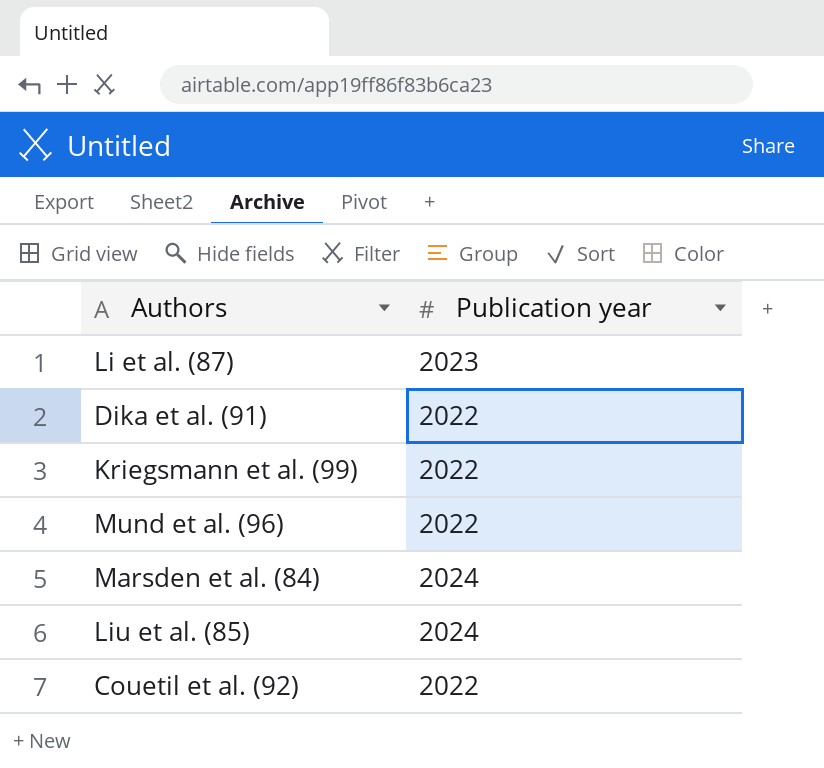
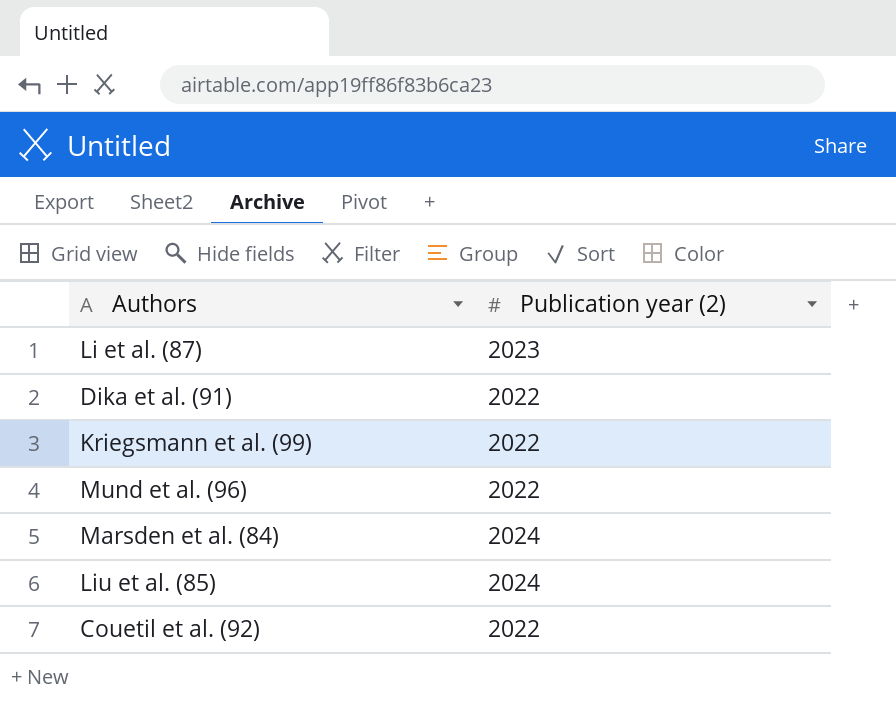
column name: Publication year -> Publication year (2)

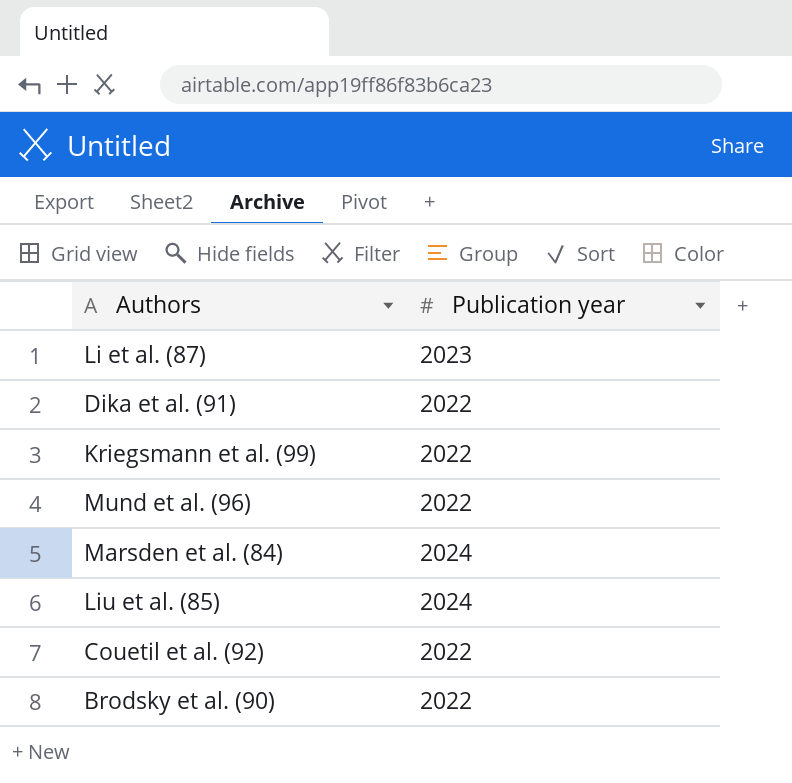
column name: Publication year (2) -> Publication year
row Brodsky et al. (90): none -> 2022

